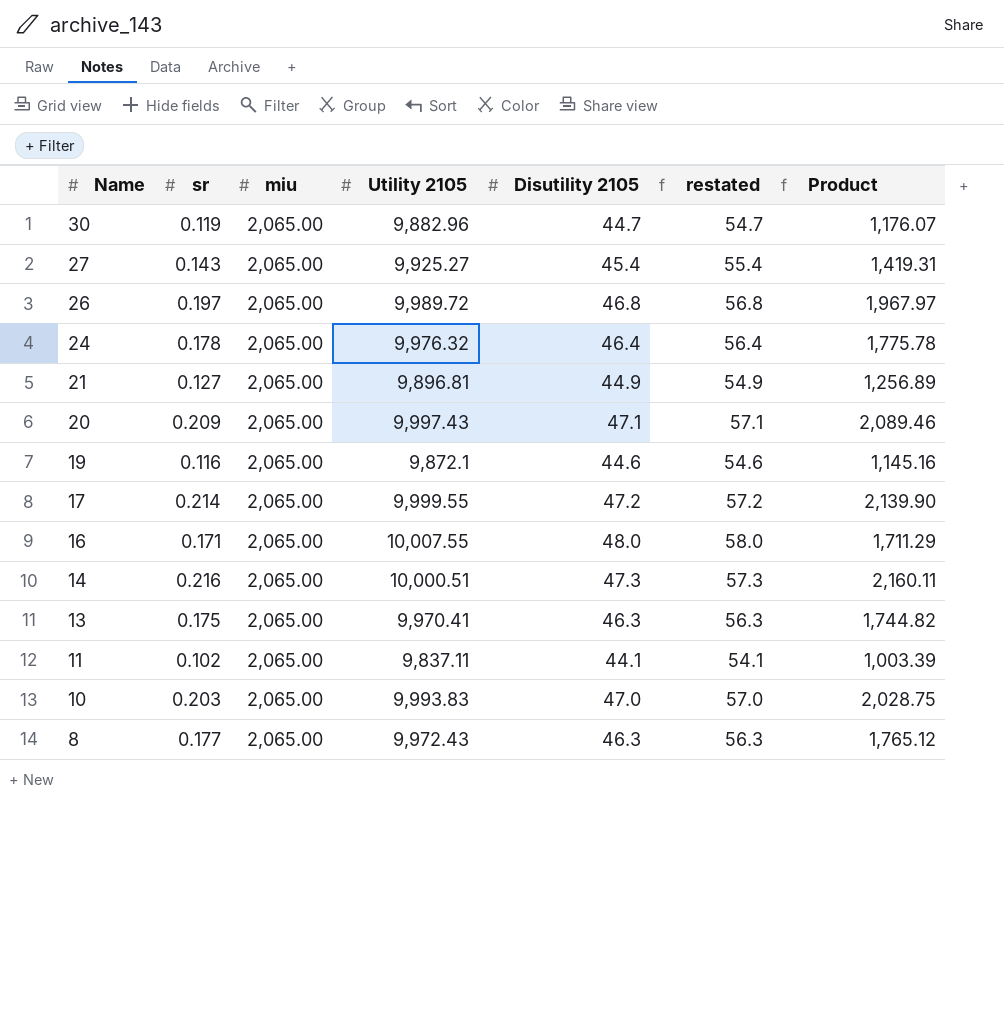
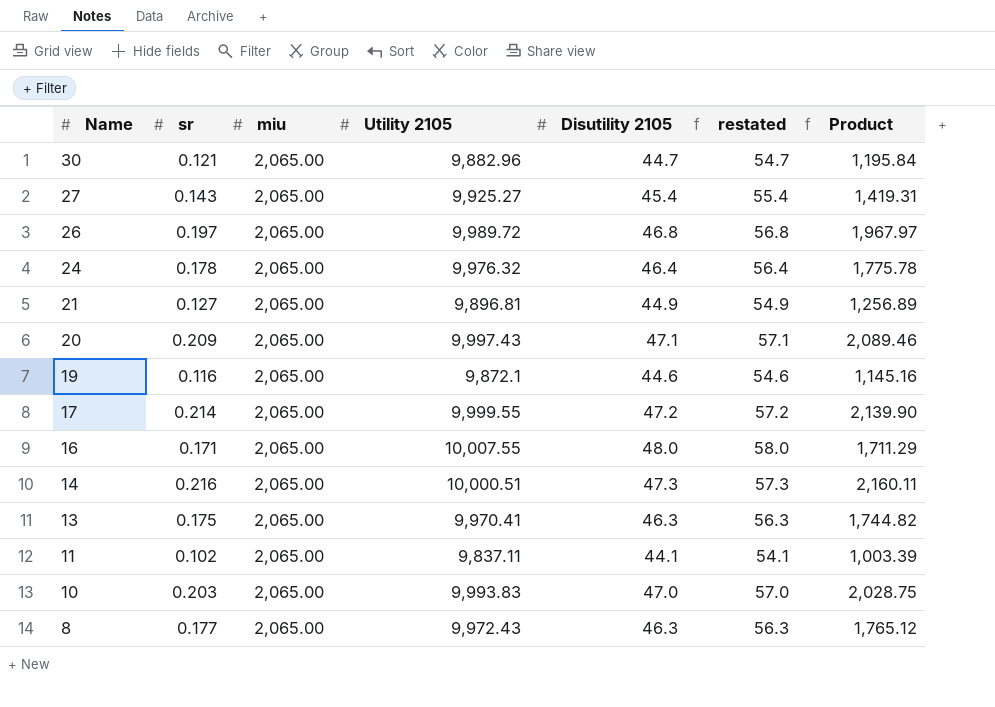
30 | sr: 0.119 -> 0.121
30 | Product: 1,176.07 -> 1,195.84

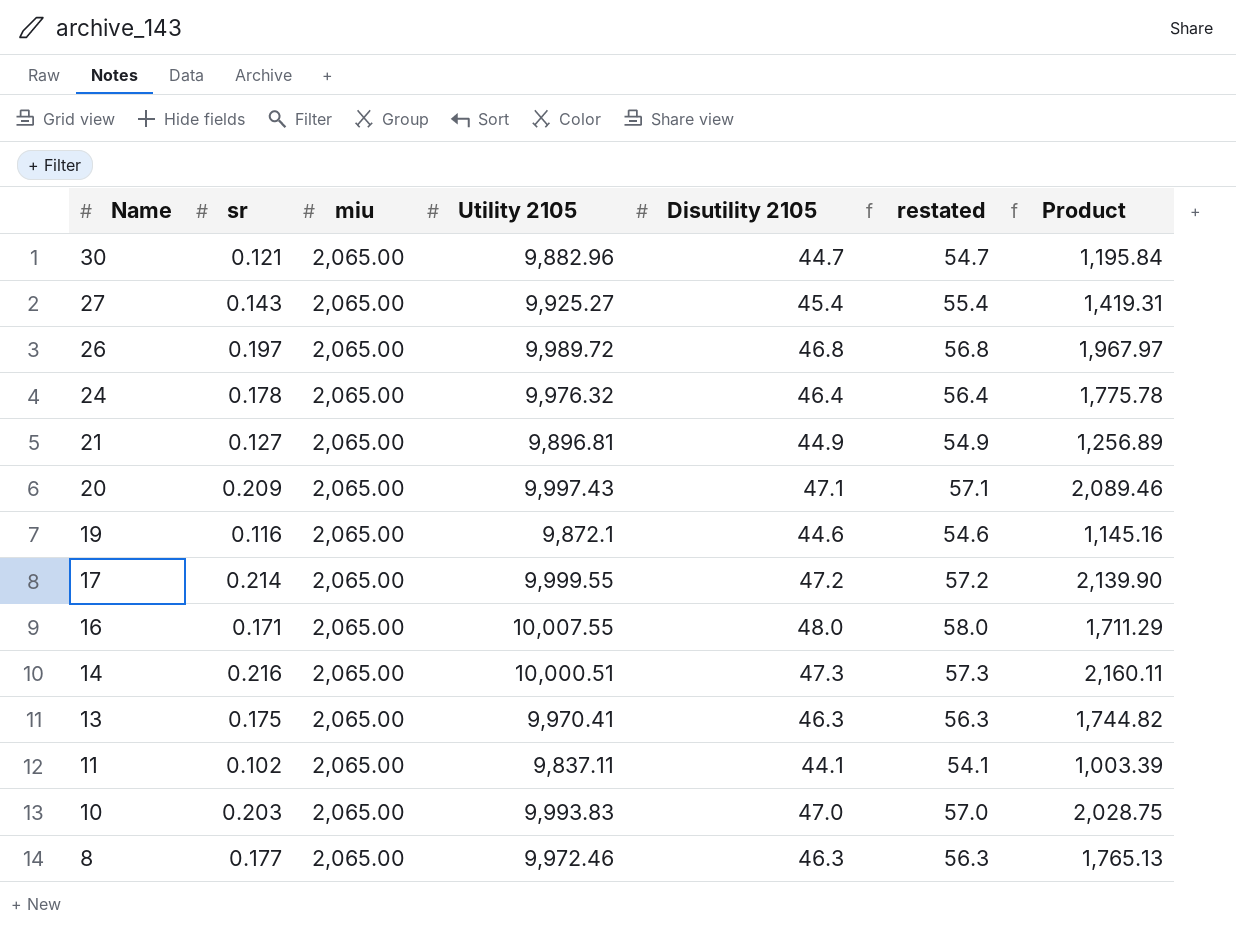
8 | Utility 2105: 9,972.43 -> 9,972.46
8 | Product: 1,765.12 -> 1,765.13

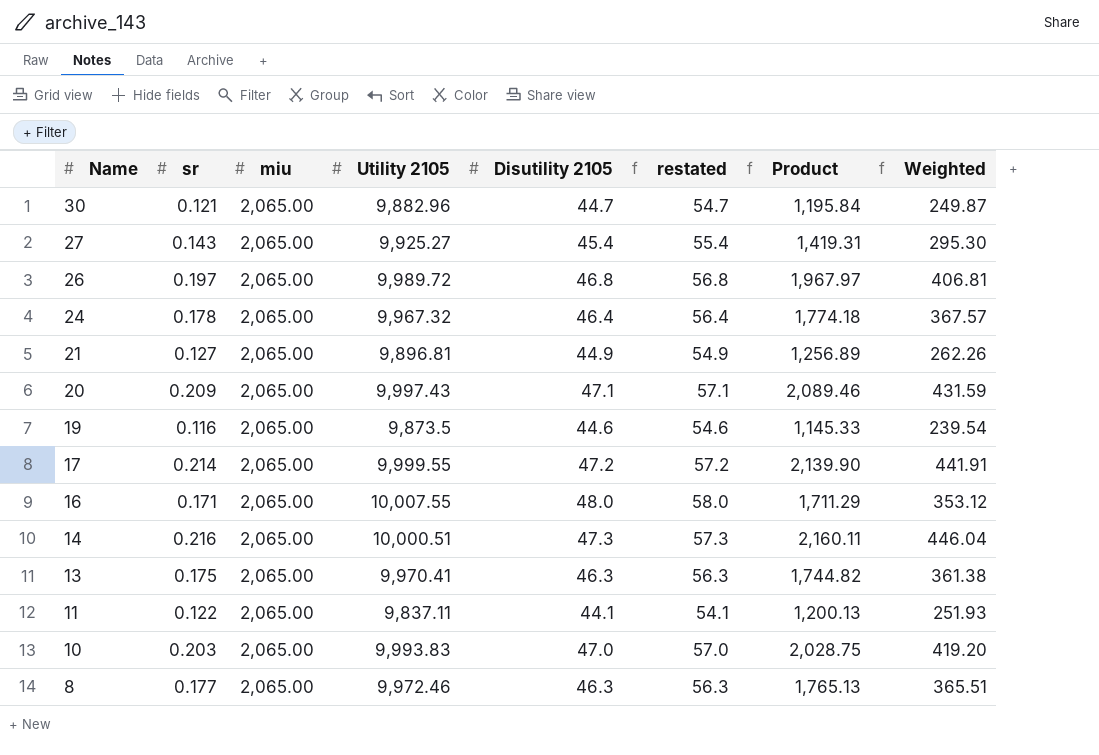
column Weighted | formula: none -> [sr] * [miu]
24 | Utility 2105: 9,976.32 -> 9,967.32
24 | Product: 1,775.78 -> 1,774.18
19 | Utility 2105: 9,872.1 -> 9,873.5
19 | Product: 1,145.16 -> 1,145.33
11 | sr: 0.102 -> 0.122
11 | Product: 1,003.39 -> 1,200.13

